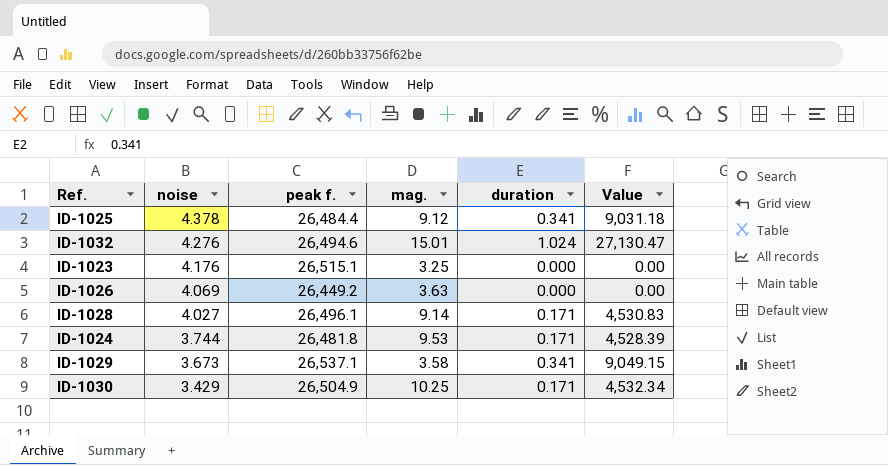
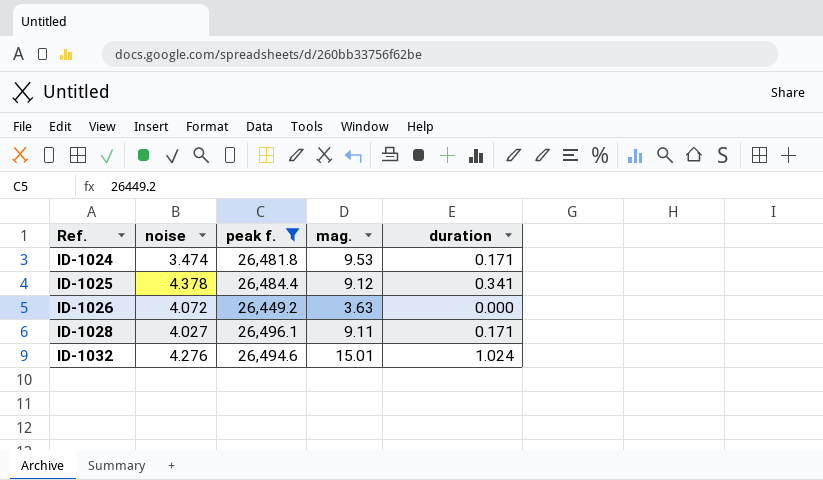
filter: none -> peak f. <= 26,496.1
row order: noise descending -> Ref. ascending
column Value | formula: [peak f.] * [duration] -> none
ID-1024 | noise: 3.744 -> 3.474
ID-1026 | noise: 4.069 -> 4.072
ID-1028 | mag.: 9.14 -> 9.11

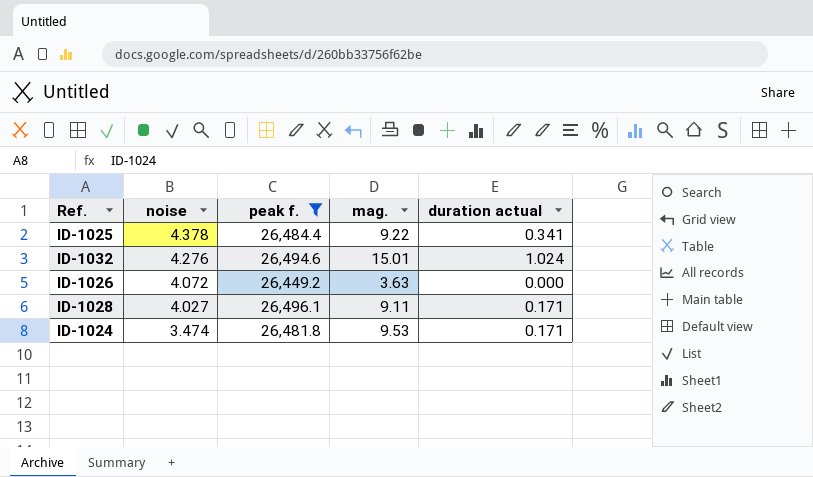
row order: Ref. ascending -> noise descending
column name: duration -> duration actual
ID-1025 | mag.: 9.12 -> 9.22

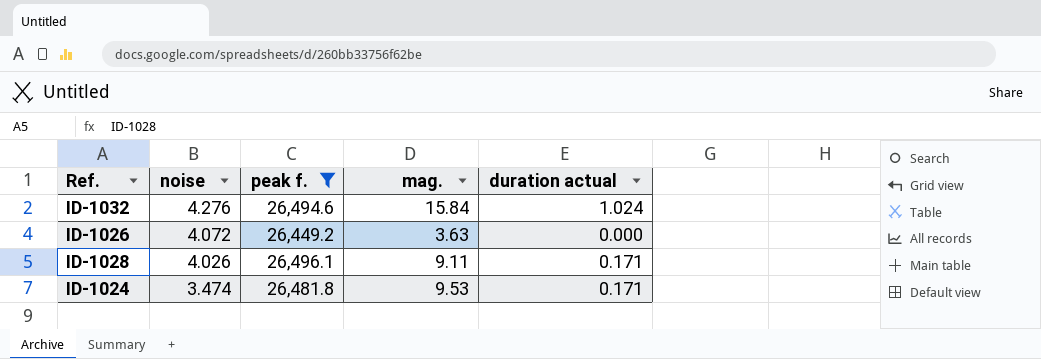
row ID-1025: 4.378 | 26,484.4 | 9.22 | 0.341 -> none
ID-1032 | mag.: 15.01 -> 15.84
ID-1028 | noise: 4.027 -> 4.026

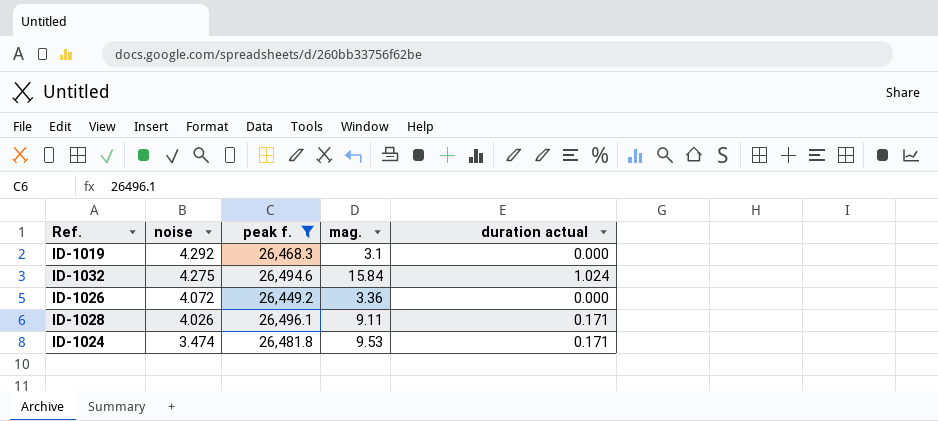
row ID-1019: none -> 4.292 | 26,468.3 | 3.1 | 0.000
ID-1032 | noise: 4.276 -> 4.275
ID-1026 | mag.: 3.63 -> 3.36

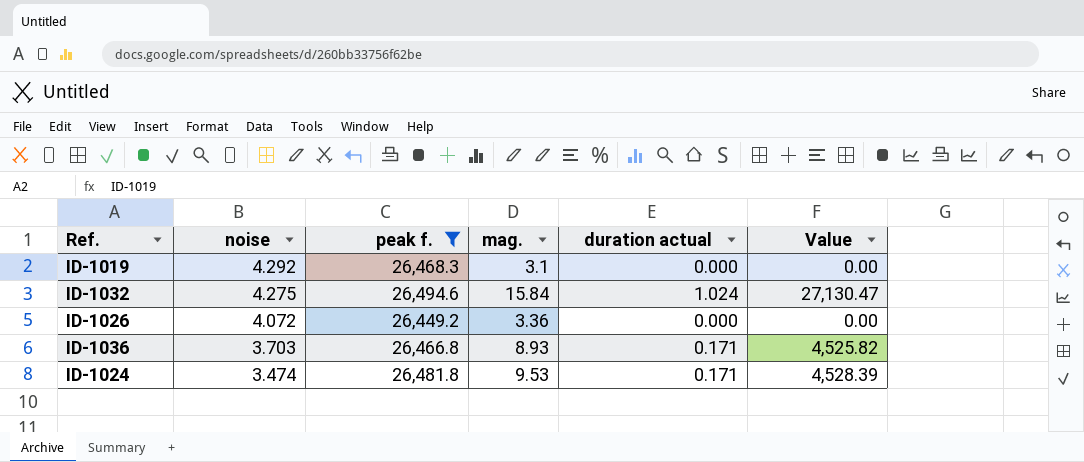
column Value | formula: none -> [peak f.] * [duration actual]
row ID-1028: 4.026 | 26,496.1 | 9.11 | 0.171 -> none
row ID-1036: none -> 3.703 | 26,466.8 | 8.93 | 0.171 | 4,525.82

